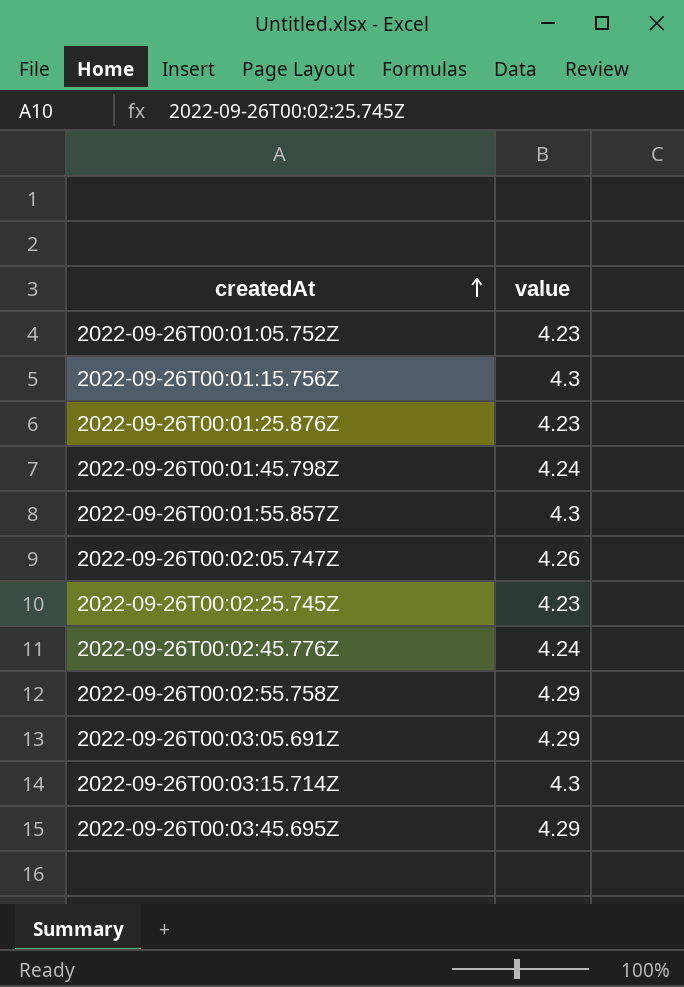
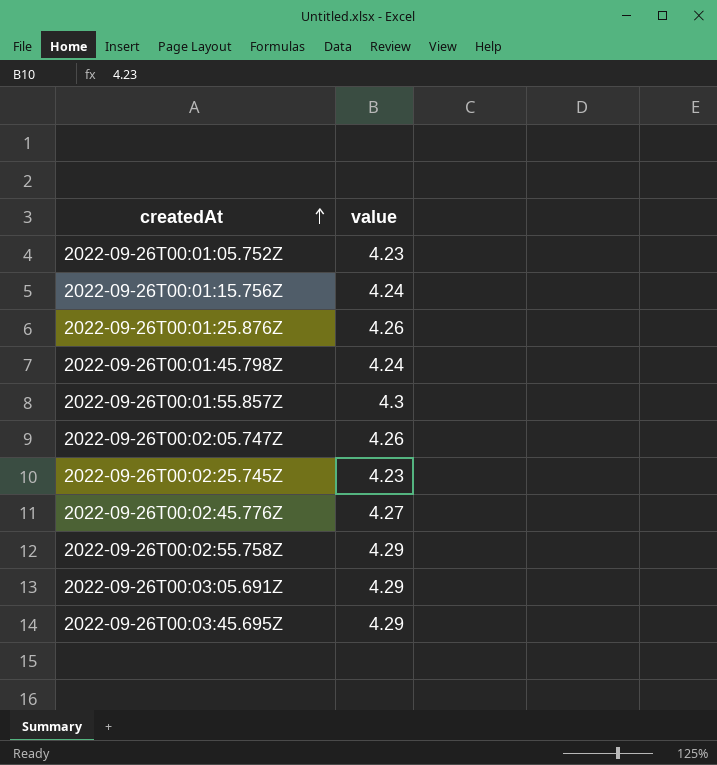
row 2022-09-26T00:03:15.714Z: 4.3 -> none
2022-09-26T00:01:15.756Z | value: 4.3 -> 4.24
2022-09-26T00:01:25.876Z | value: 4.23 -> 4.26
2022-09-26T00:02:45.776Z | value: 4.24 -> 4.27

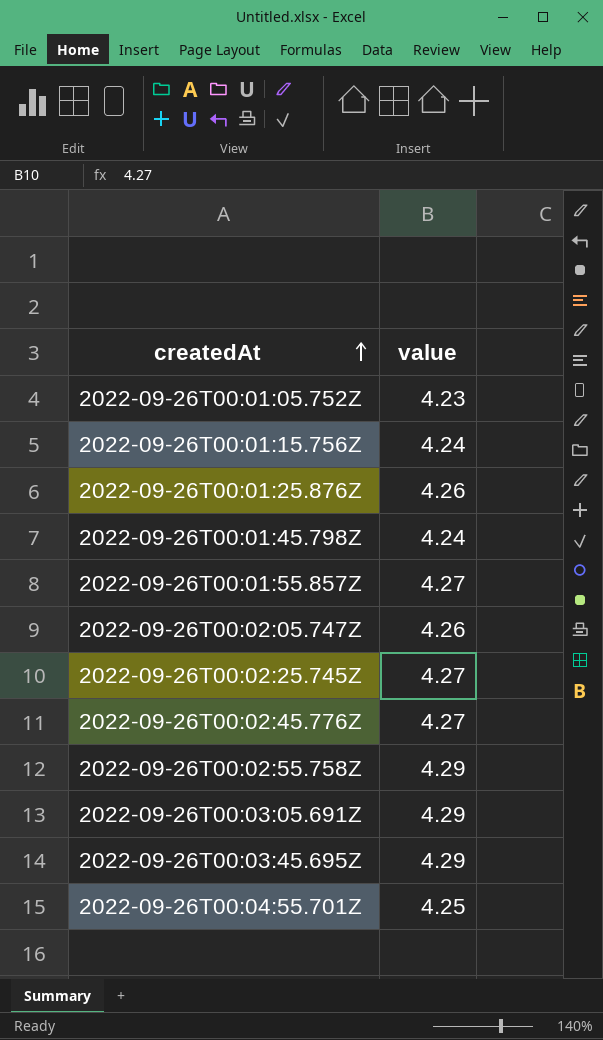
2022-09-26T00:01:55.857Z | value: 4.3 -> 4.27
2022-09-26T00:02:25.745Z | value: 4.23 -> 4.27
row 2022-09-26T00:04:55.701Z: none -> 4.25

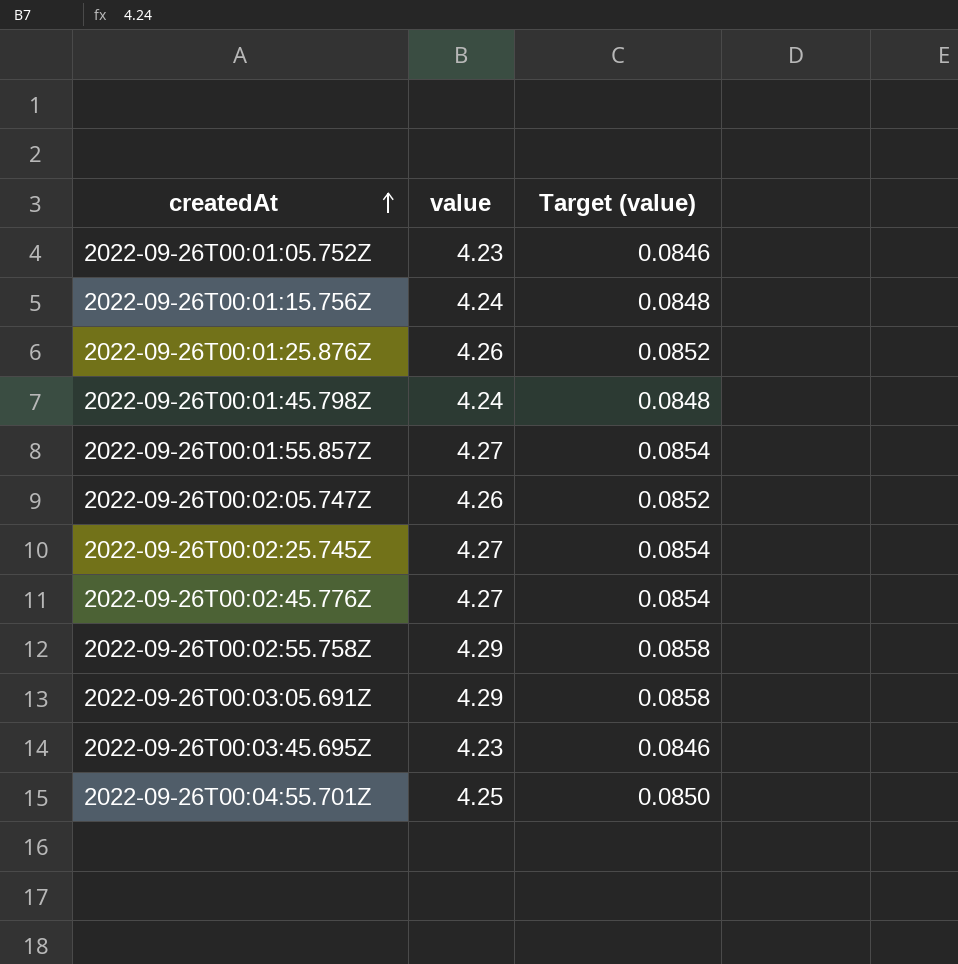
column Target (value) | formula: none -> [value] * 0.02
2022-09-26T00:03:45.695Z | value: 4.29 -> 4.23

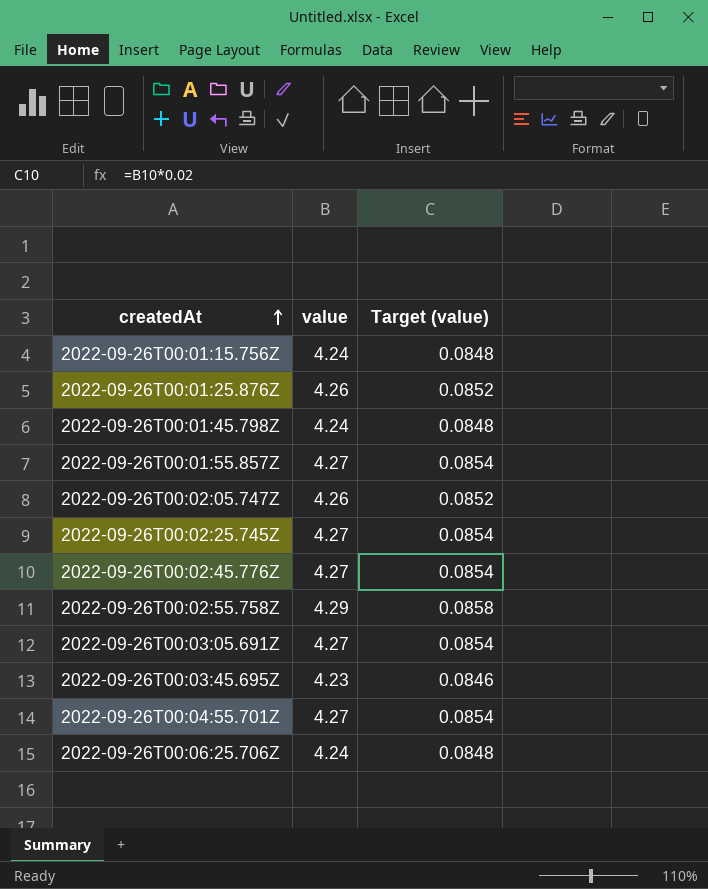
row 2022-09-26T00:01:05.752Z: 4.23 | 0.0846 -> none
2022-09-26T00:03:05.691Z | value: 4.29 -> 4.27
2022-09-26T00:03:05.691Z | Target (value): 0.0858 -> 0.0854
2022-09-26T00:04:55.701Z | value: 4.25 -> 4.27
2022-09-26T00:04:55.701Z | Target (value): 0.0850 -> 0.0854
row 2022-09-26T00:06:25.706Z: none -> 4.24 | 0.0848

